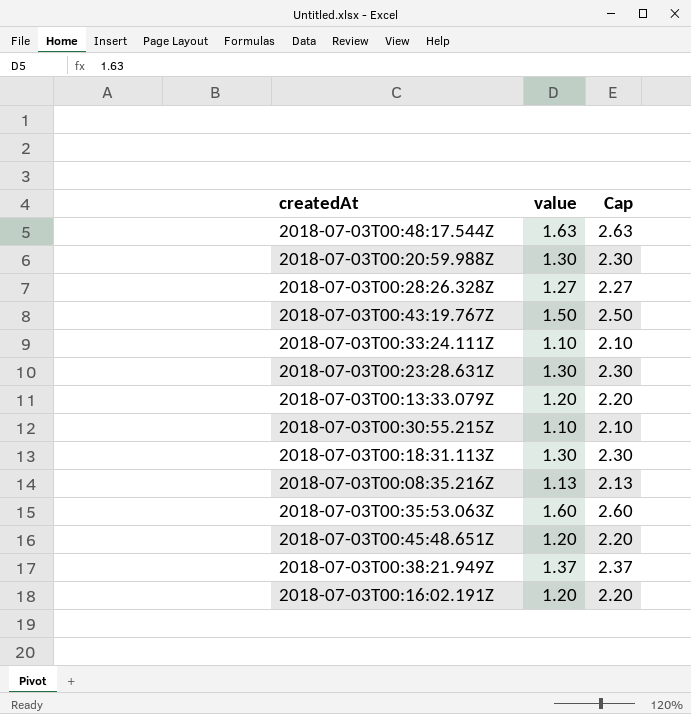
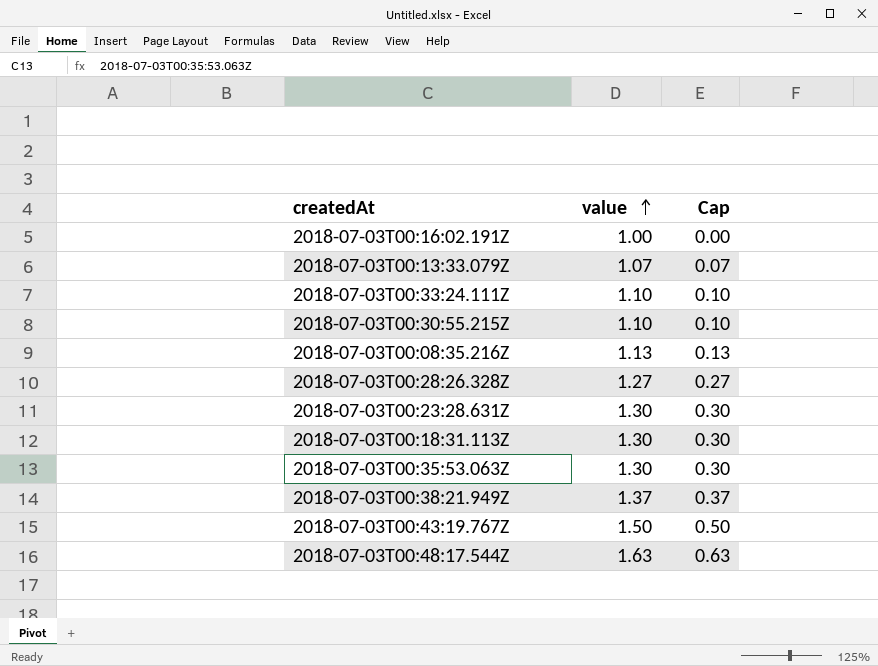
row order: none -> value ascending
column Cap | formula: [value] + 1 -> [value] - 1
row 2018-07-03T00:20:59.988Z: 1.30 | 2.30 -> none
row 2018-07-03T00:45:48.651Z: 1.20 | 2.20 -> none
2018-07-03T00:16:02.191Z | value: 1.20 -> 1.00
2018-07-03T00:13:33.079Z | value: 1.20 -> 1.07
2018-07-03T00:35:53.063Z | value: 1.60 -> 1.30

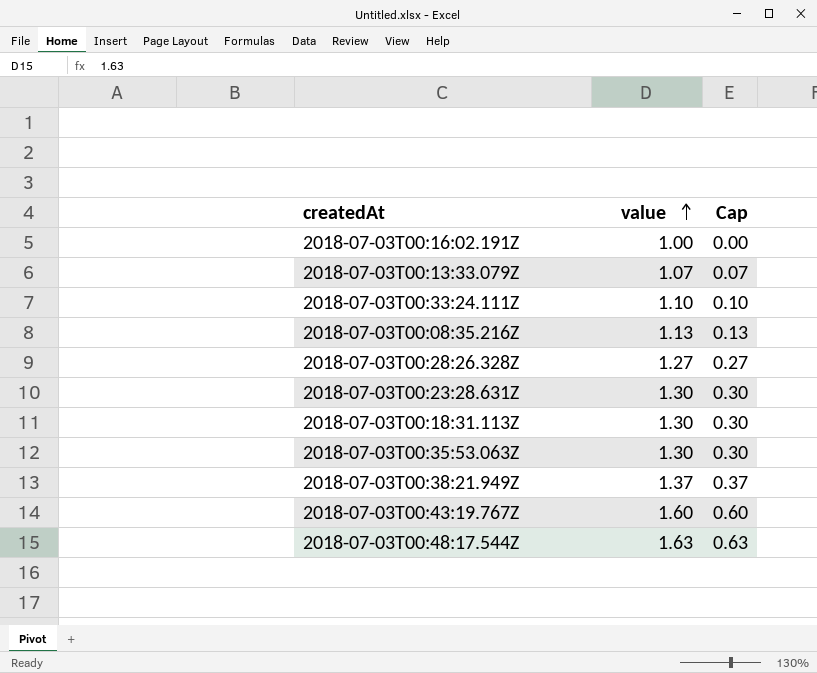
row 2018-07-03T00:30:55.215Z: 1.10 | 0.10 -> none
2018-07-03T00:43:19.767Z | value: 1.50 -> 1.60
2018-07-03T00:43:19.767Z | Cap: 0.50 -> 0.60

